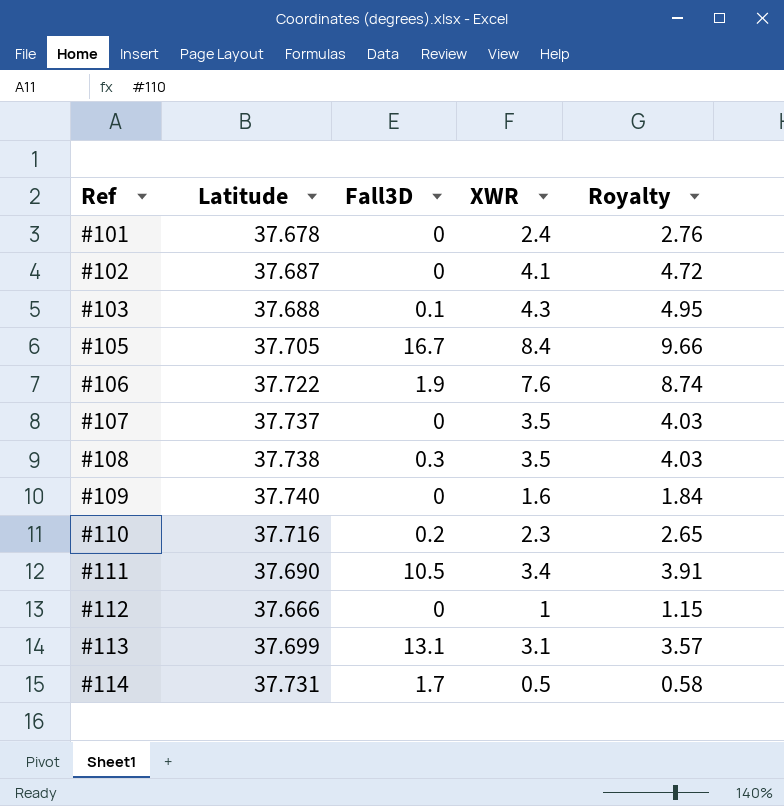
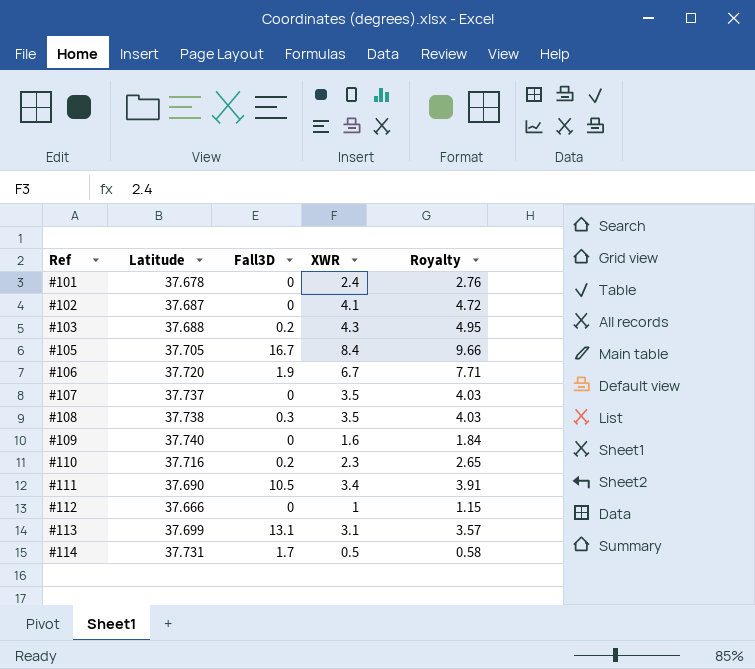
#103 | Fall3D: 0.1 -> 0.2
#106 | Latitude: 37.722 -> 37.720
#106 | XWR: 7.6 -> 6.7
#106 | Royalty: 8.74 -> 7.71

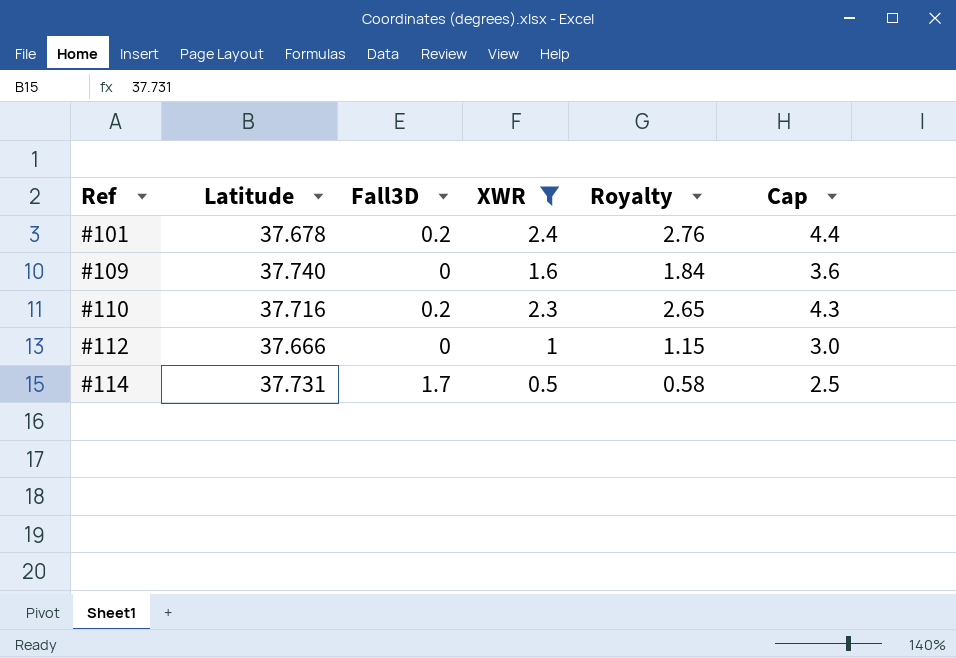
filter: none -> XWR <= 2.4
column Cap | formula: none -> [XWR] + 2
#101 | Fall3D: 0 -> 0.2

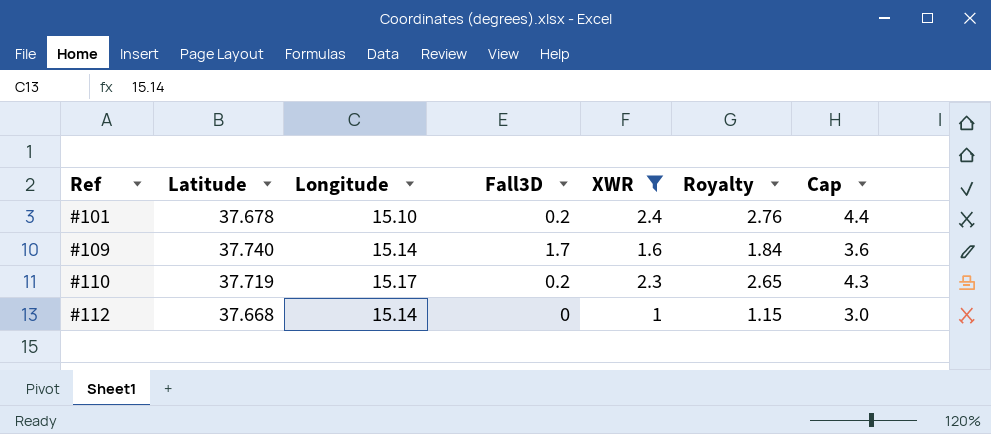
column Longitude | position: none -> 3
row #114: 37.731 | 1.7 | 0.5 | 0.58 | 2.5 -> none
#109 | Fall3D: 0 -> 1.7
#110 | Latitude: 37.716 -> 37.719
#112 | Latitude: 37.666 -> 37.668

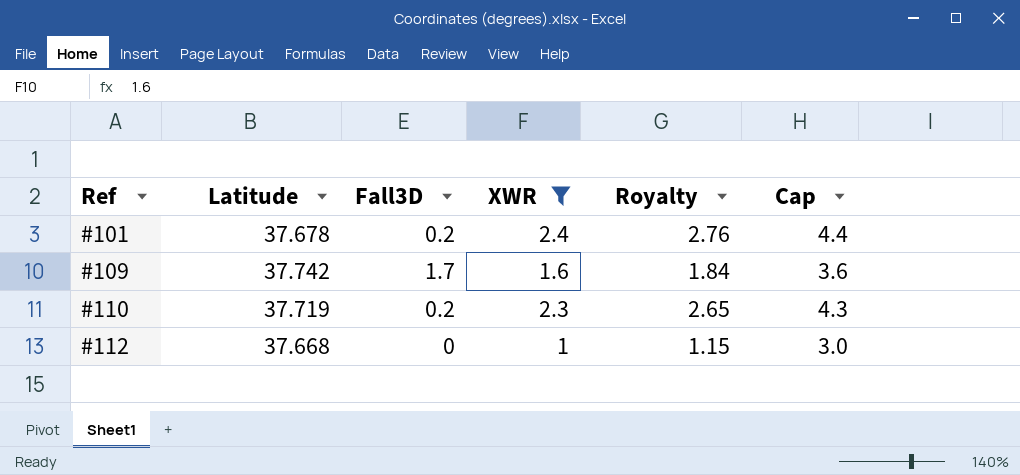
column Longitude | position: 3 -> none
#109 | Latitude: 37.740 -> 37.742

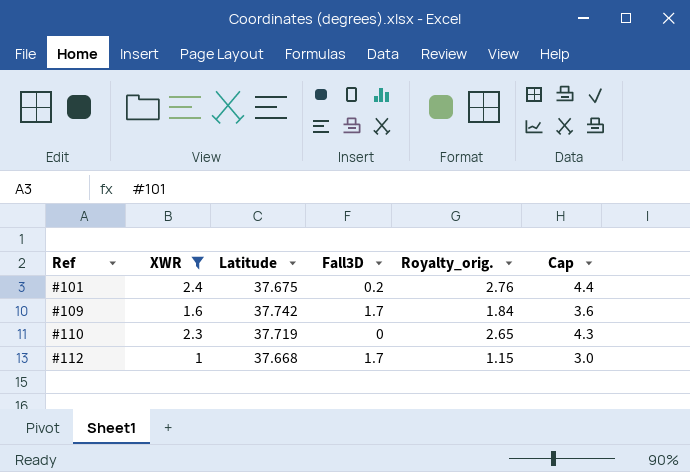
column XWR | position: 4 -> 2
column name: Royalty -> Royalty_orig.
#101 | Latitude: 37.678 -> 37.675
#110 | Fall3D: 0.2 -> 0
#112 | Fall3D: 0 -> 1.7

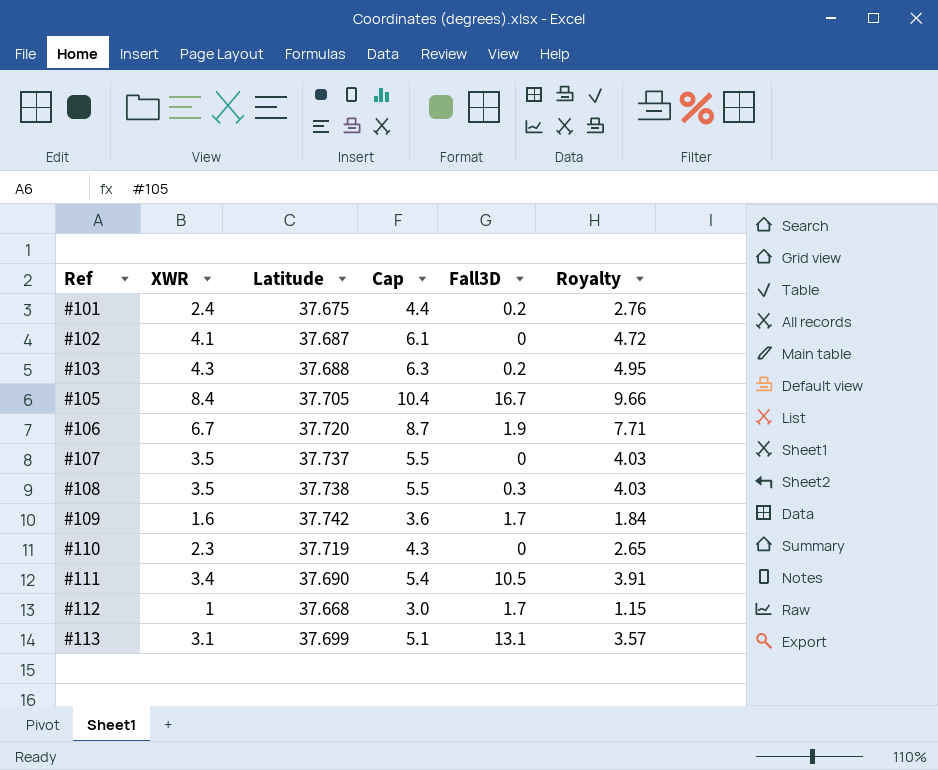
filter: XWR <= 2.4 -> none
column Cap | position: 6 -> 4
column name: Royalty_orig. -> Royalty

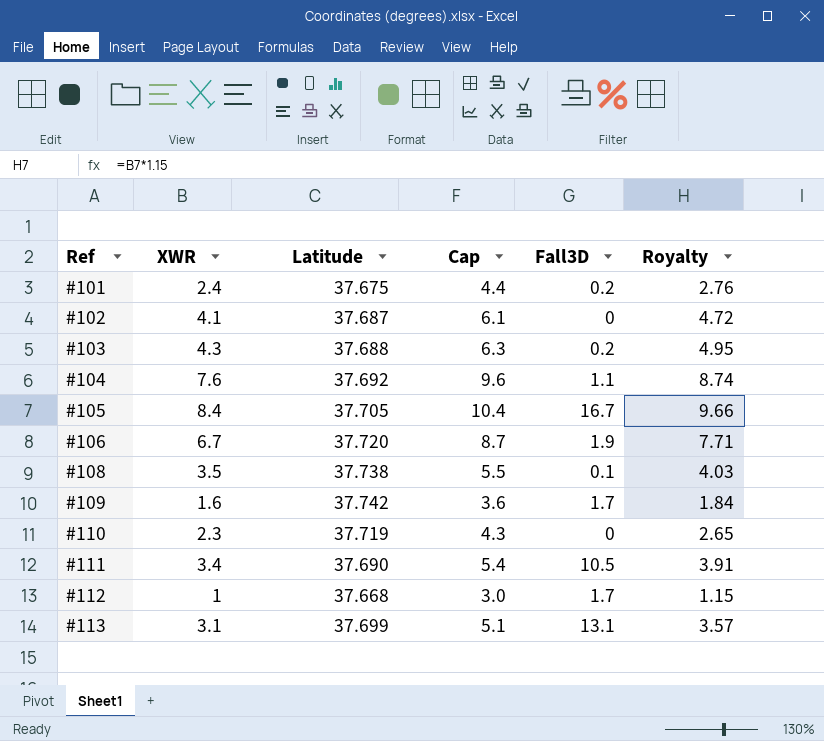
row #107: 3.5 | 37.737 | 5.5 | 0 | 4.03 -> none
row #104: none -> 7.6 | 37.692 | 9.6 | 1.1 | 8.74
#108 | Fall3D: 0.3 -> 0.1

